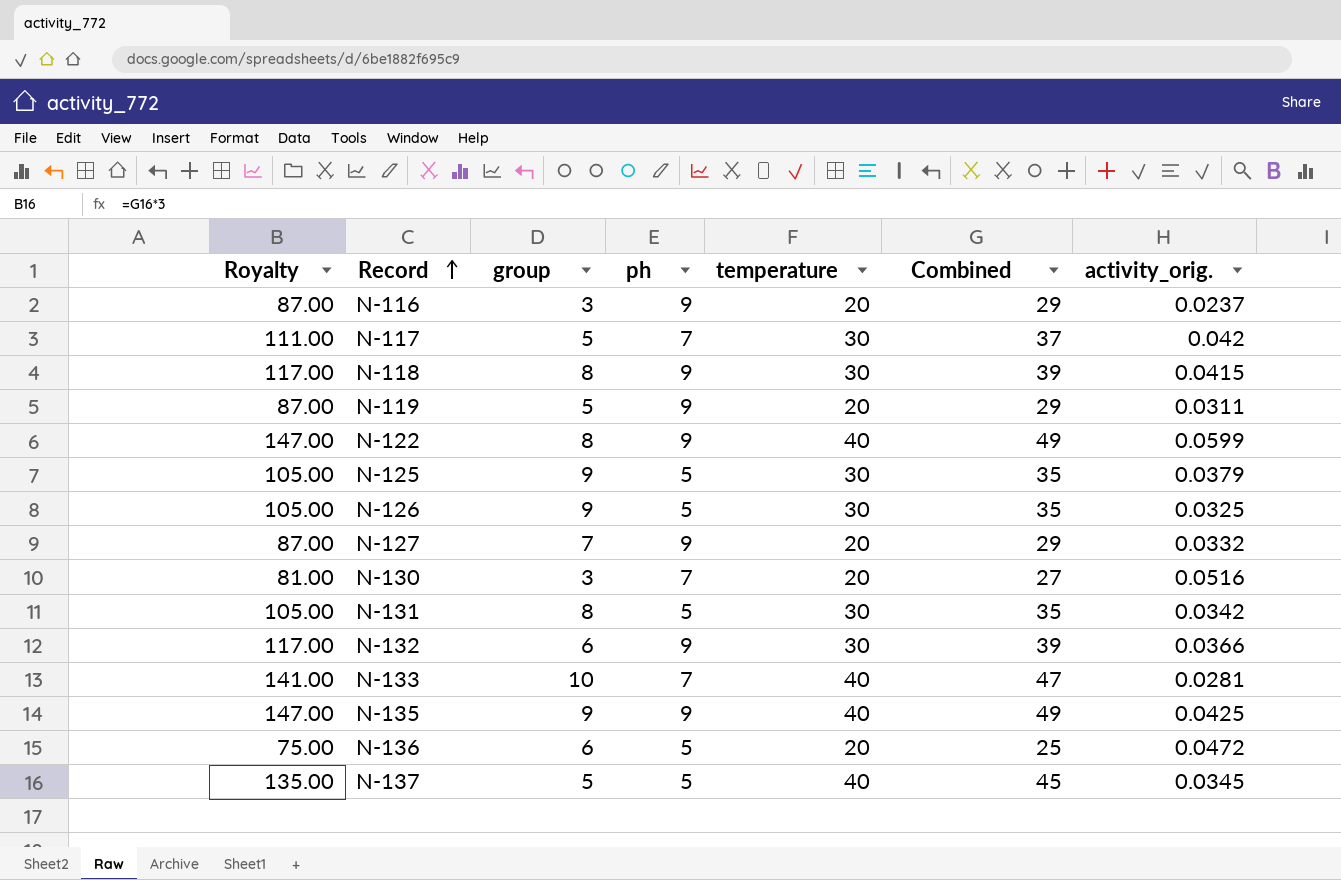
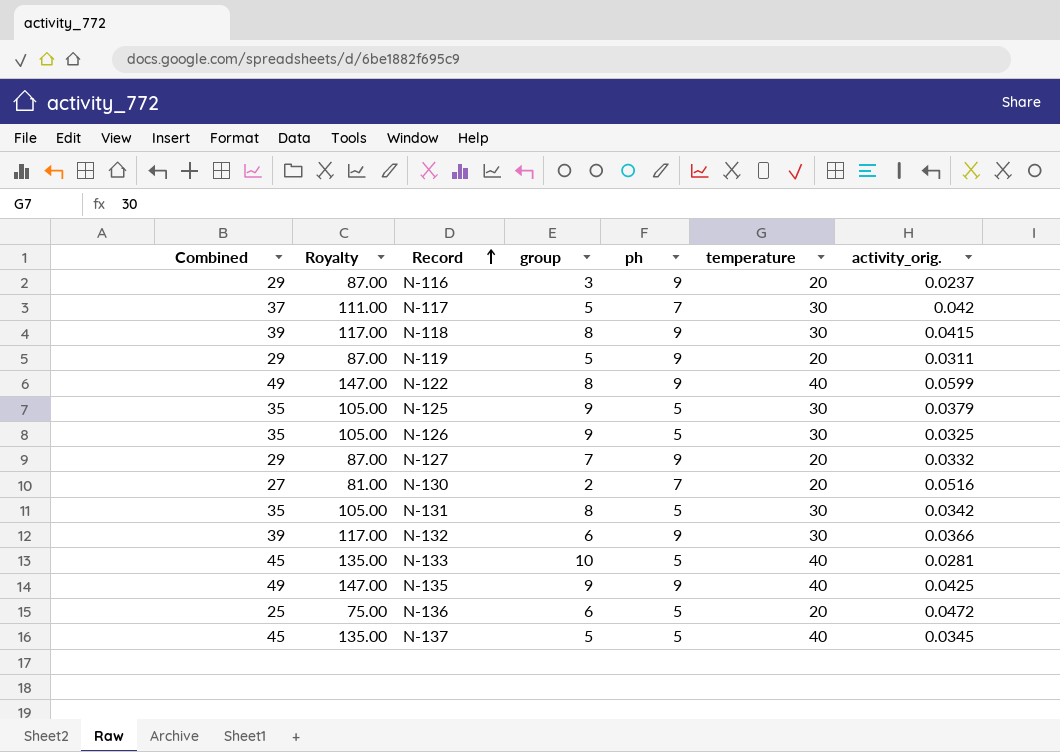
column Combined | position: 6 -> 1
N-130 | group: 3 -> 2
N-133 | Combined: 47 -> 45
N-133 | Royalty: 141.00 -> 135.00
N-133 | ph: 7 -> 5

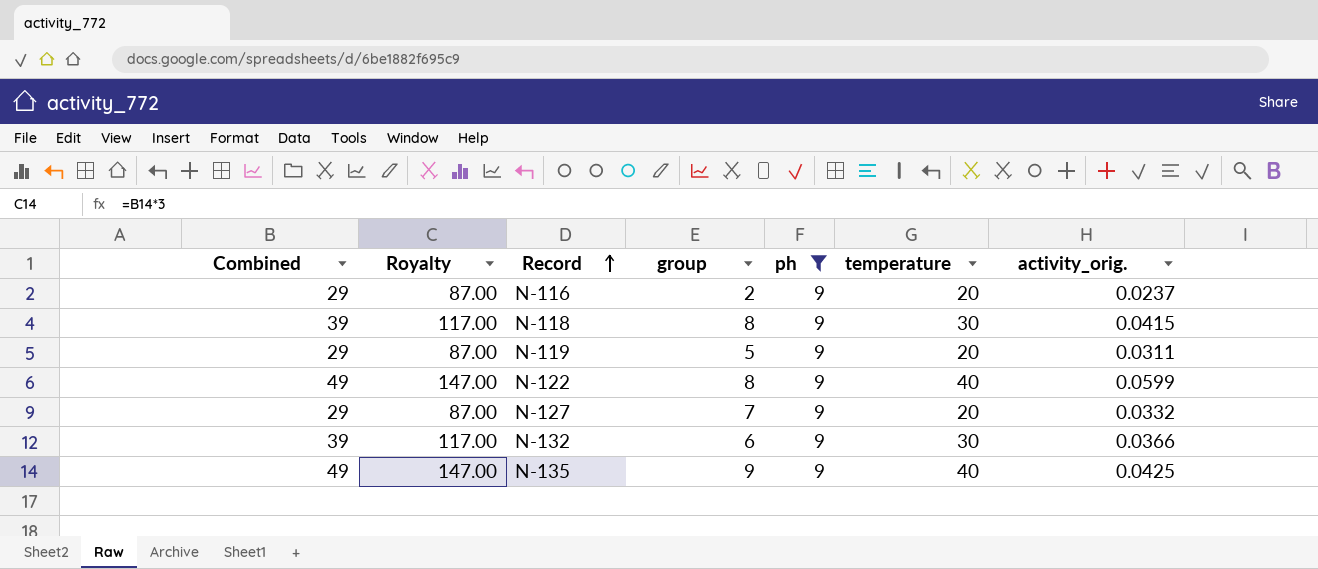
filter: none -> ph = 9
N-116 | group: 3 -> 2

